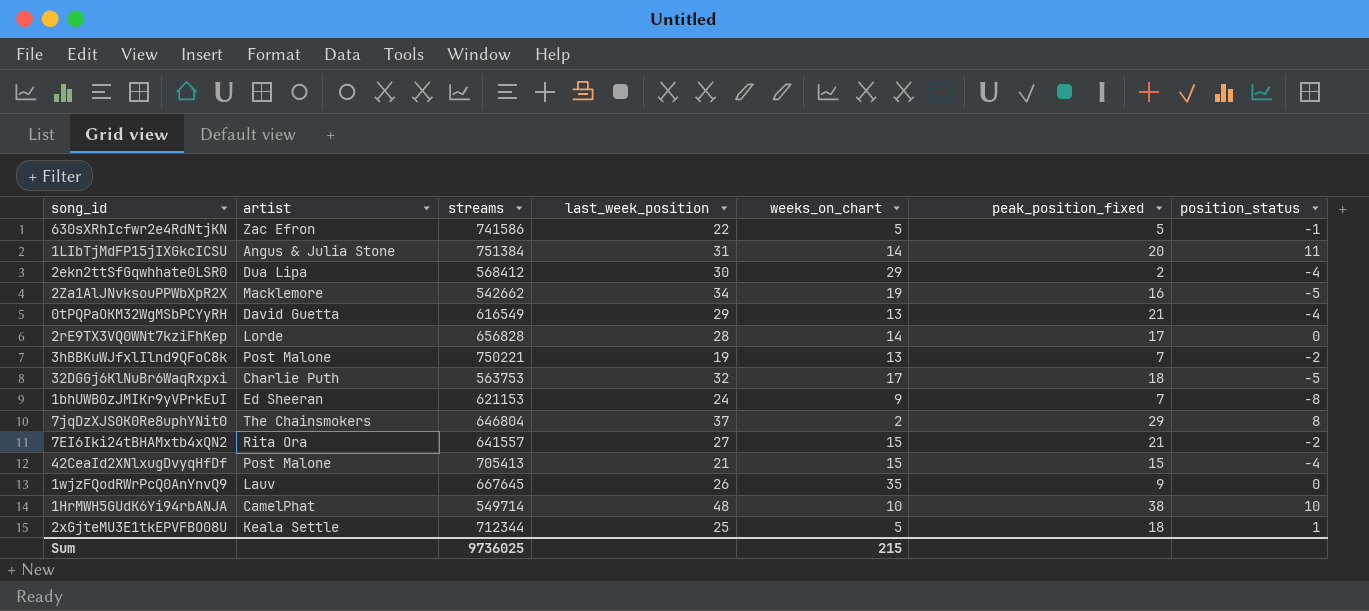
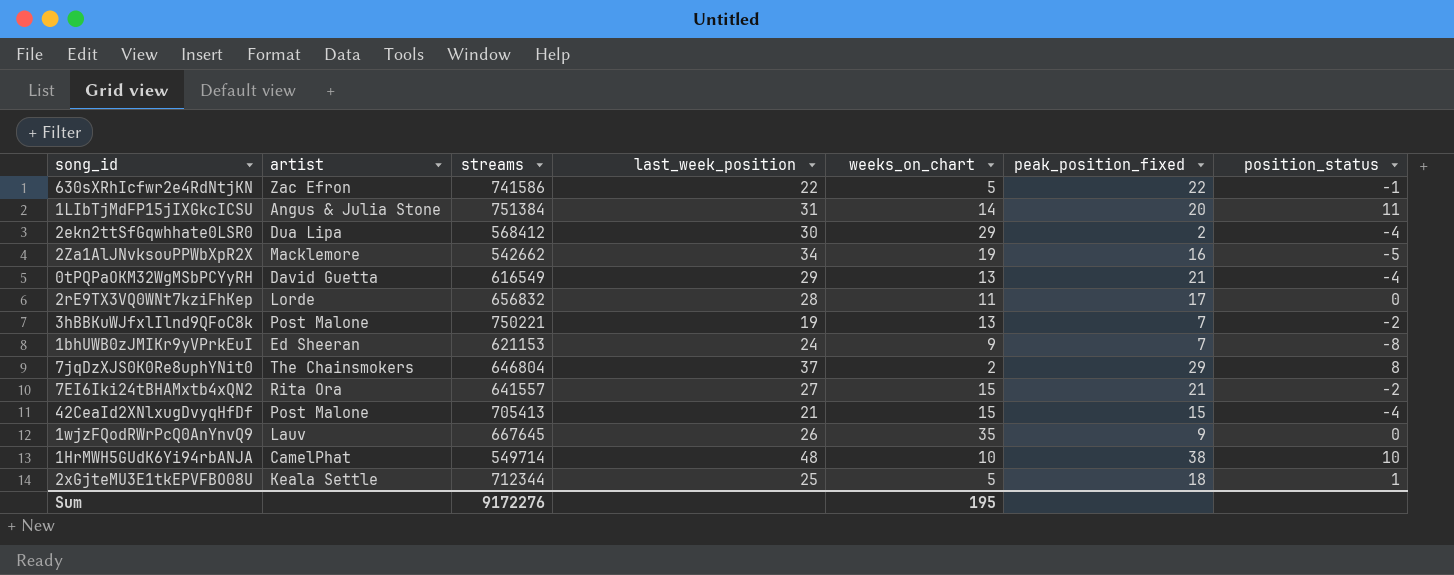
row 32DGGj6KlNuBr6WaqRxpxi: Charlie Puth | 563753 | 32 | 17 | 18 | -5 -> none
630sXRhIcfwr2e4RdNtjKN | peak_position_fixed: 5 -> 22
2rE9TX3VQ0WNt7kziFhKep | streams: 656828 -> 656832
2rE9TX3VQ0WNt7kziFhKep | weeks_on_chart: 14 -> 11
Sum | streams: 9736025 -> 9172276
Sum | weeks_on_chart: 215 -> 195

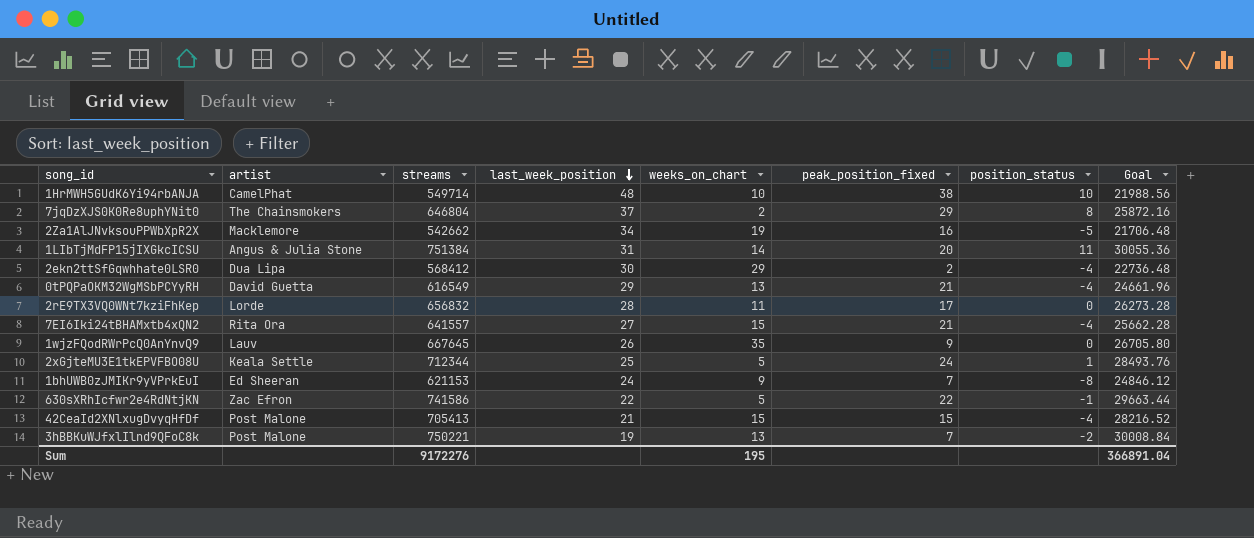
row order: none -> last_week_position descending
column Goal | formula: none -> [streams] * 0.04
7EI6Iki24tBHAMxtb4xQN2 | position_status: -2 -> -4
2xGjteMU3E1tkEPVFBO08U | peak_position_fixed: 18 -> 24

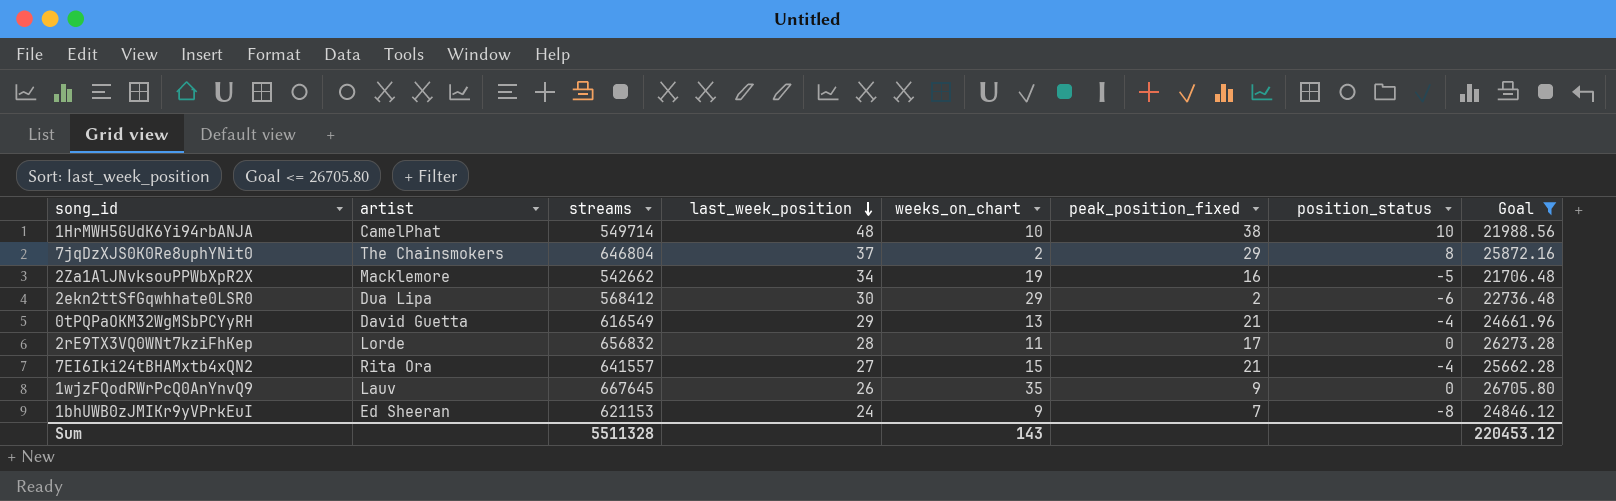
filter: none -> Goal <= 26705.80
2ekn2ttSfGqwhhate0LSR0 | position_status: -4 -> -6
Sum | streams: 9172276 -> 5511328
Sum | weeks_on_chart: 195 -> 143
Sum | Goal: 366891.04 -> 220453.12

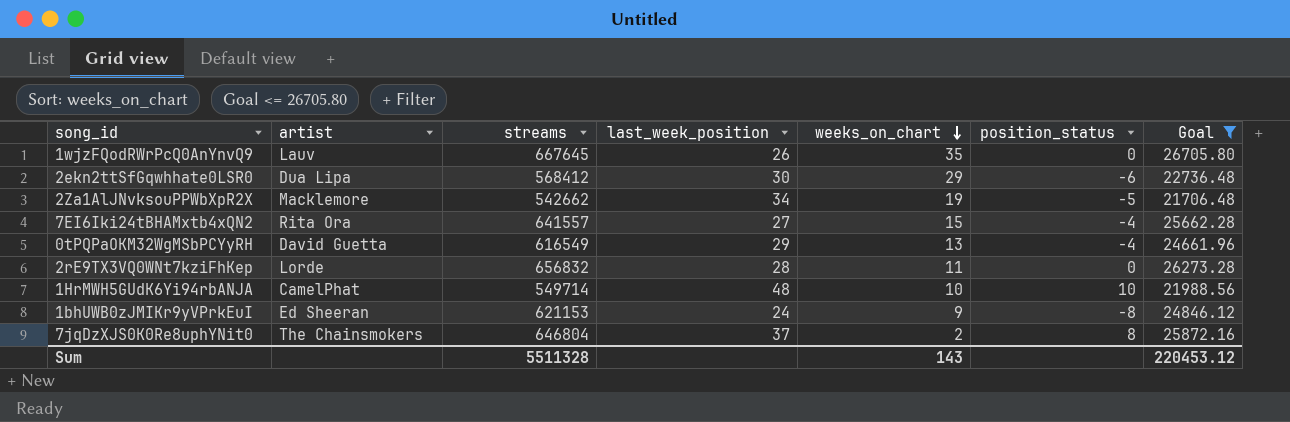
row order: last_week_position descending -> weeks_on_chart descending
column peak_position_fixed | position: 6 -> none

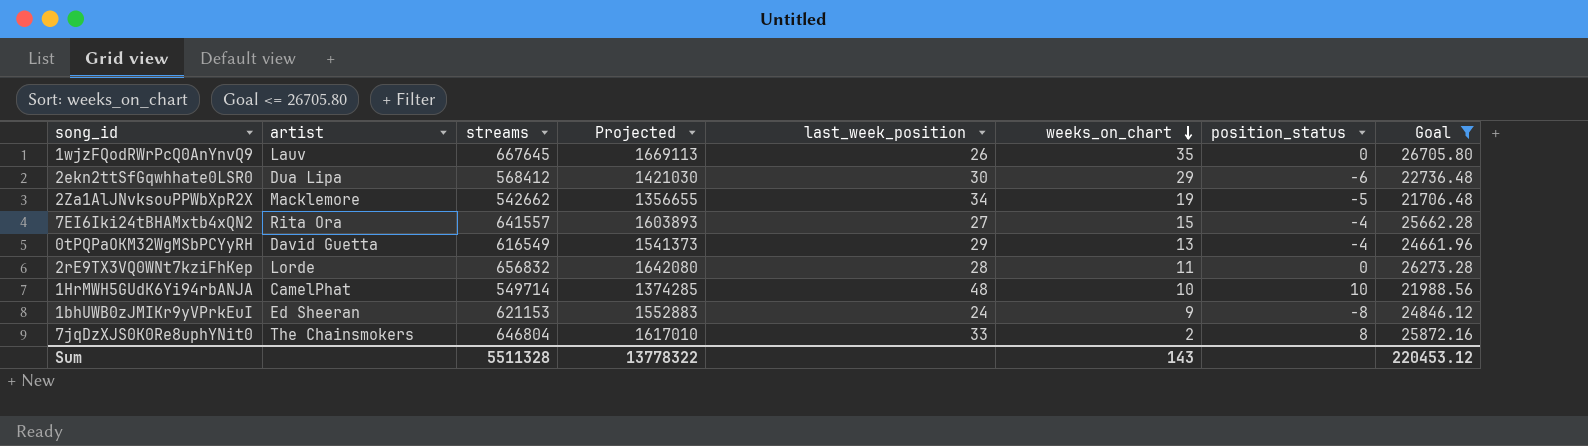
column Projected | formula: none -> [streams] * 2.5
7jqDzXJS0K0Re8uphYNit0 | last_week_position: 37 -> 33

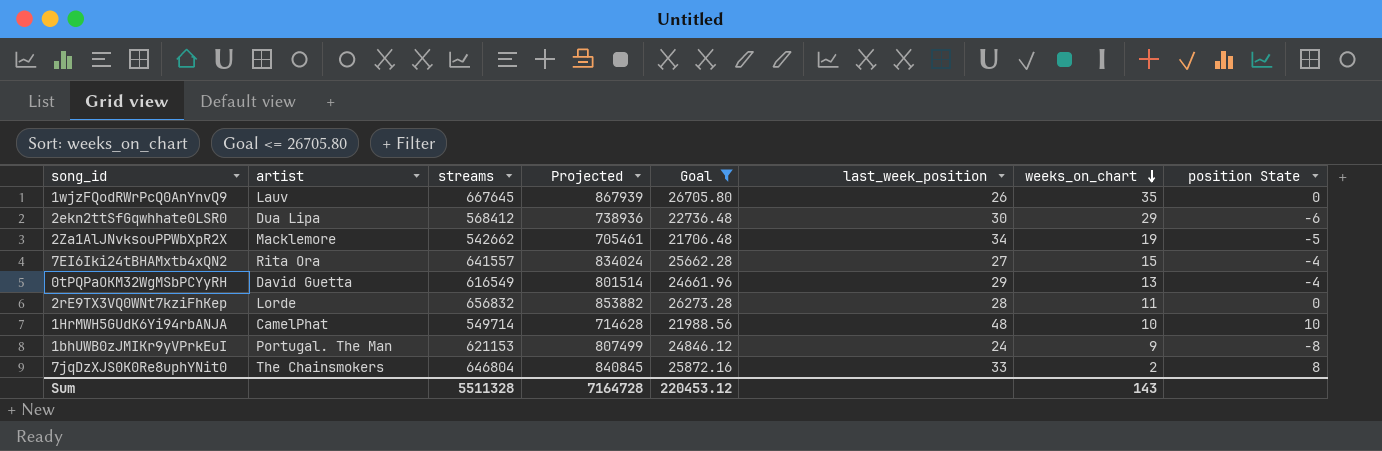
column Projected | formula: [streams] * 2.5 -> [streams] * 1.3
column Goal | position: 8 -> 5
column name: position_status -> position State
1bhUWB0zJMIKr9yVPrkEuI | artist: Ed Sheeran -> Portugal. The Man
Sum | Projected: 13778322 -> 7164728

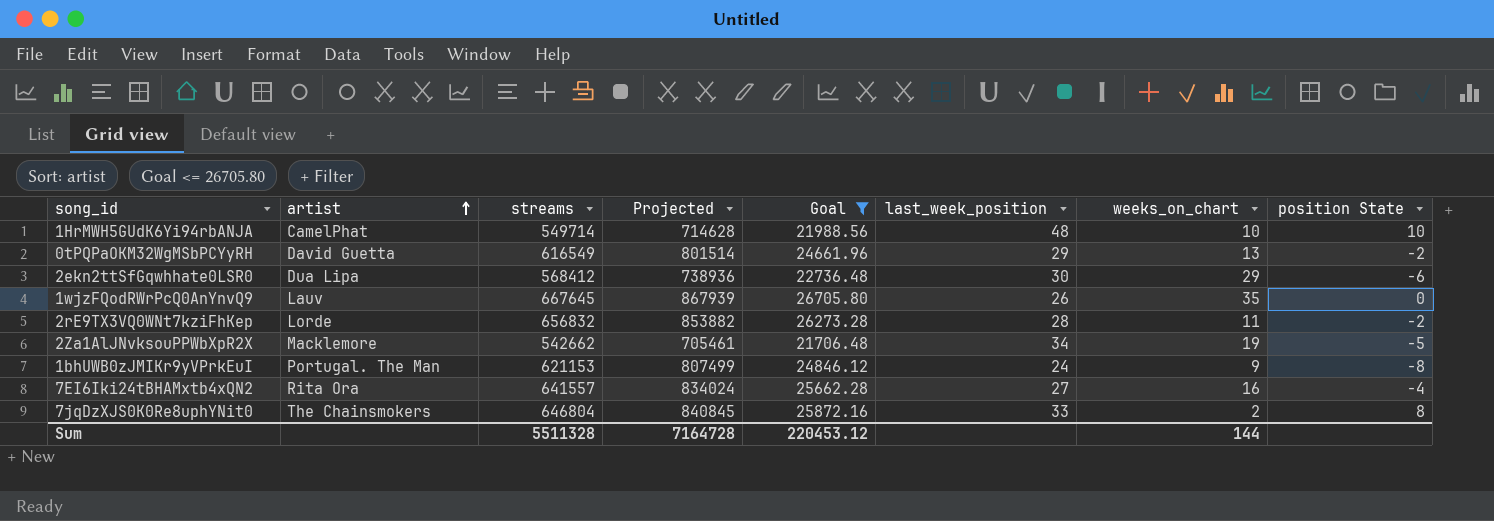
row order: weeks_on_chart descending -> artist ascending
0tPQPaOKM32WgMSbPCYyRH | position State: -4 -> -2
2rE9TX3VQ0WNt7kziFhKep | position State: 0 -> -2
7EI6Iki24tBHAMxtb4xQN2 | weeks_on_chart: 15 -> 16
Sum | weeks_on_chart: 143 -> 144

